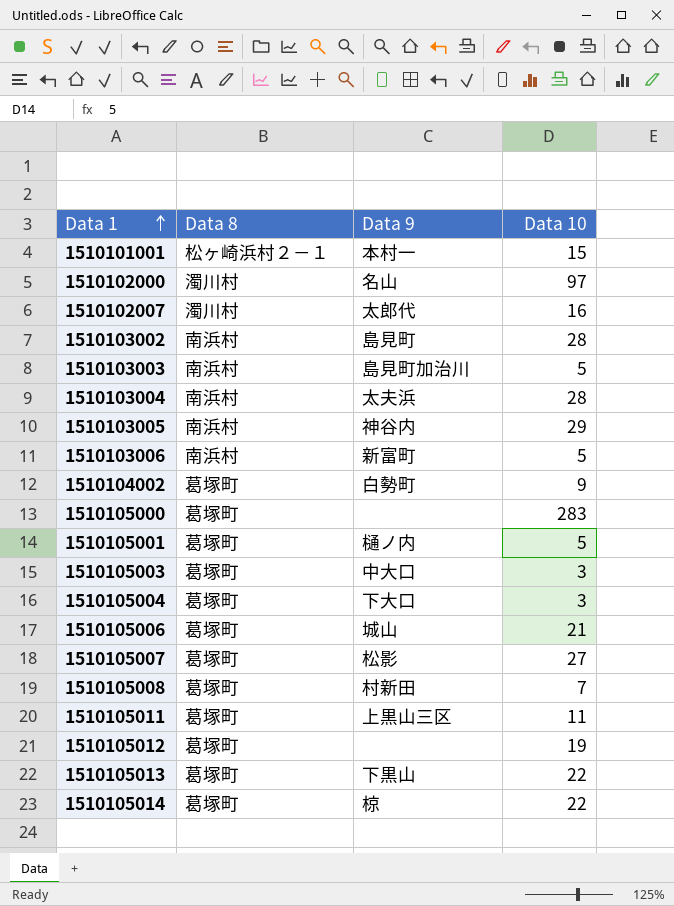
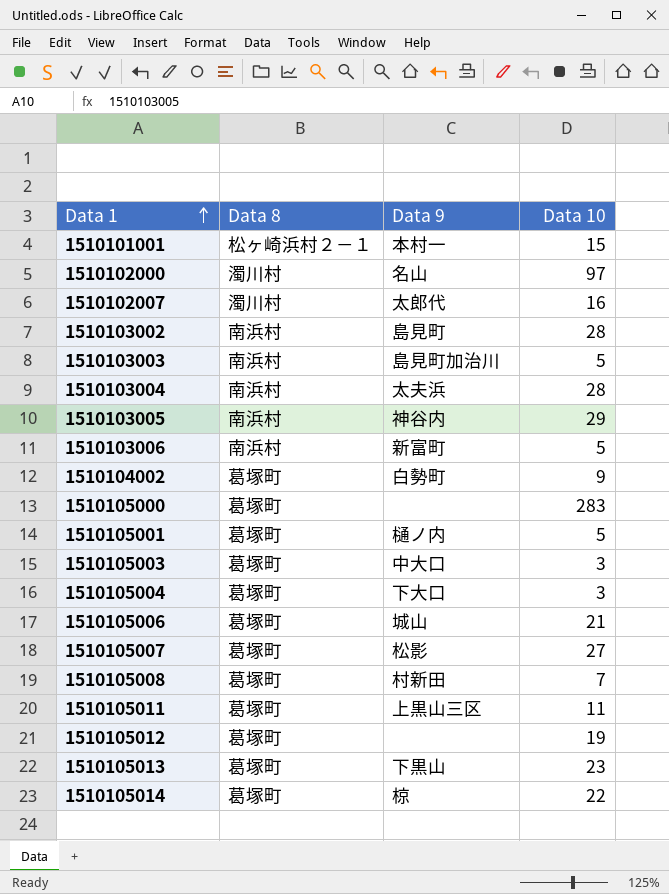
1510105013 | Data 10: 22 -> 23

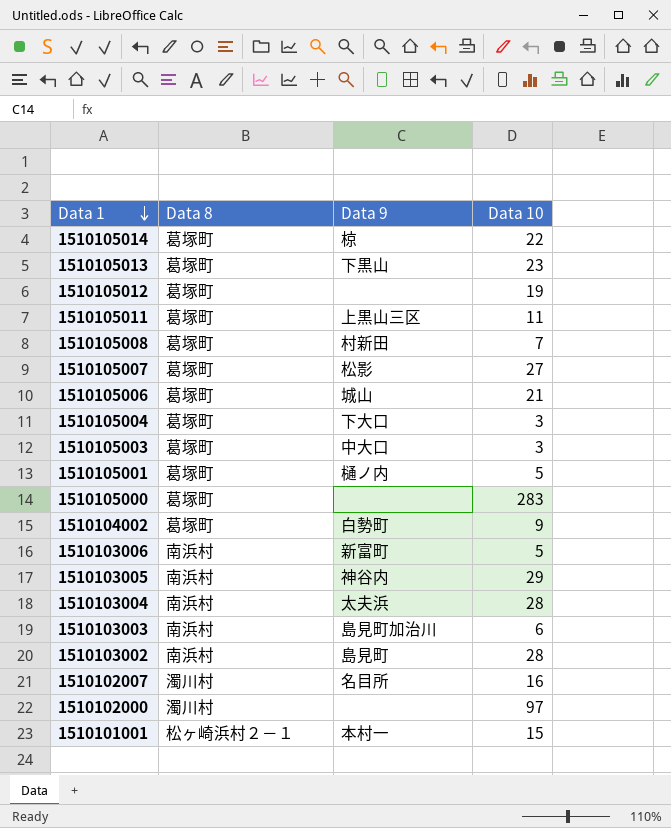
row order: Data 1 ascending -> Data 1 descending
1510103003 | Data 10: 5 -> 6
1510102007 | Data 9: 太郎代 -> 名目所
1510102000 | Data 9: 名山 -> none

